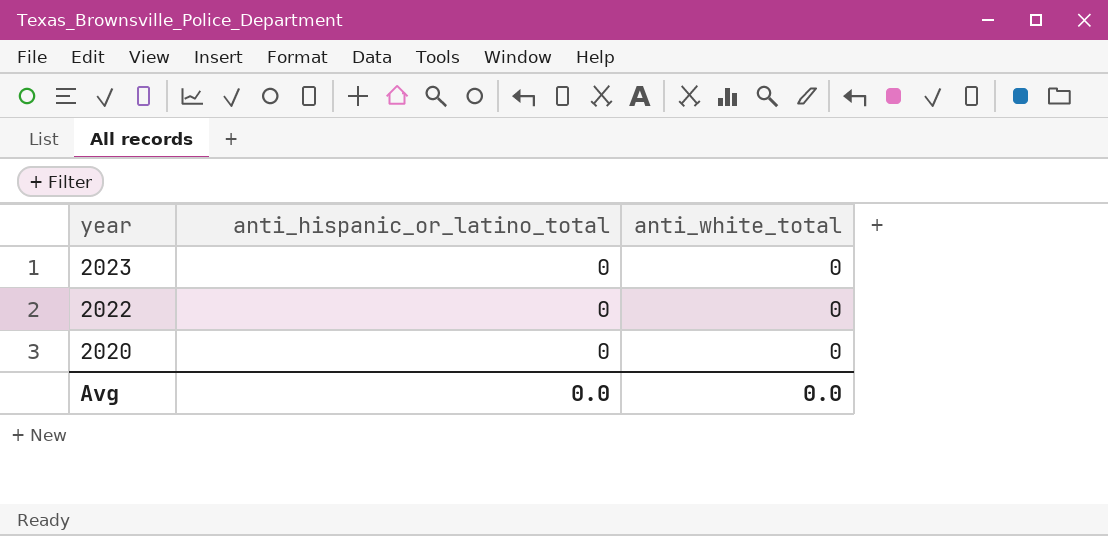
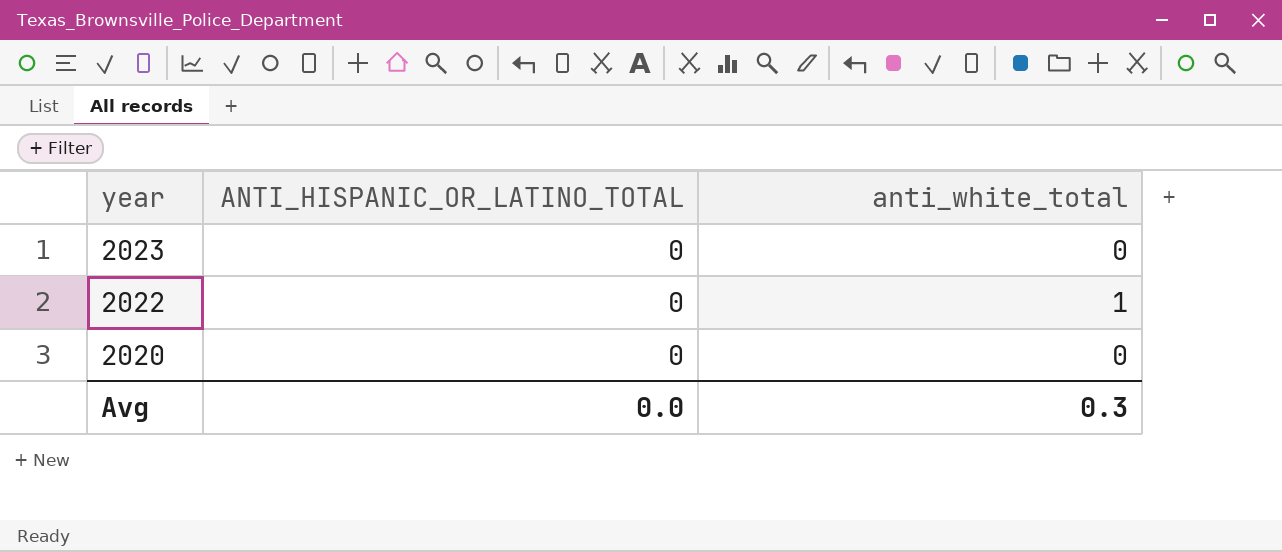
column name: anti_hispanic_or_latino_total -> ANTI_HISPANIC_OR_LATINO_TOTAL
2022 | anti_white_total: 0 -> 1
Avg | anti_white_total: 0.0 -> 0.3

